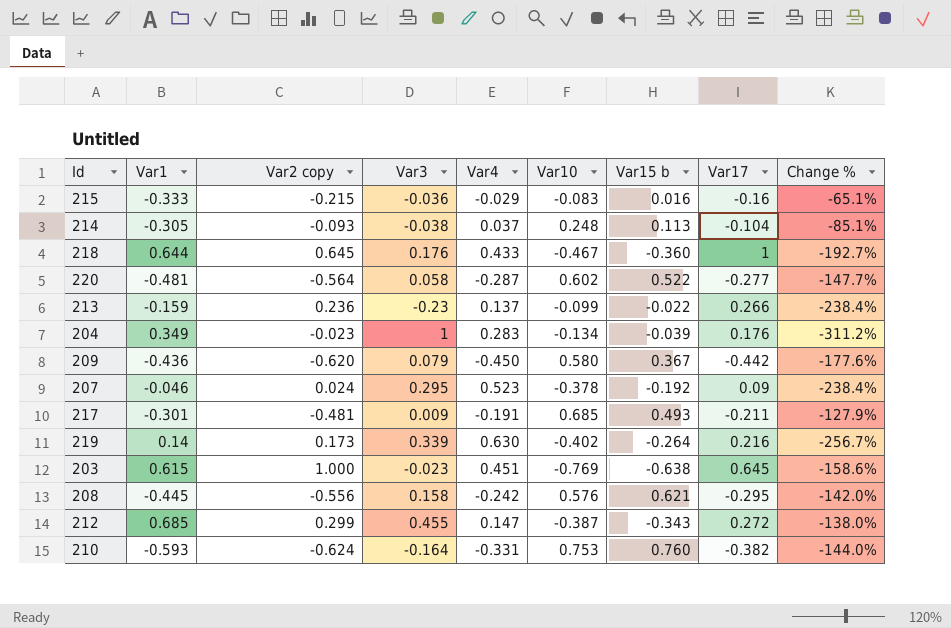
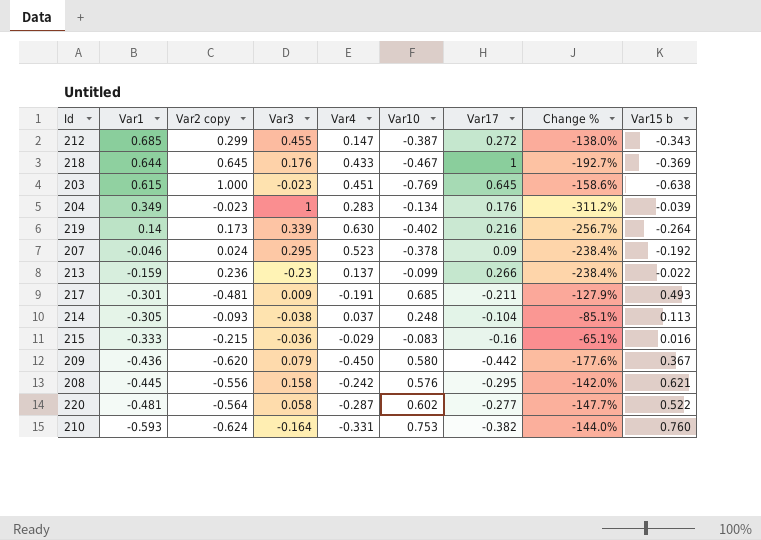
row order: none -> Var1 descending
column Var15 b | position: 7 -> 9
218 | Var15 b: -0.360 -> -0.369

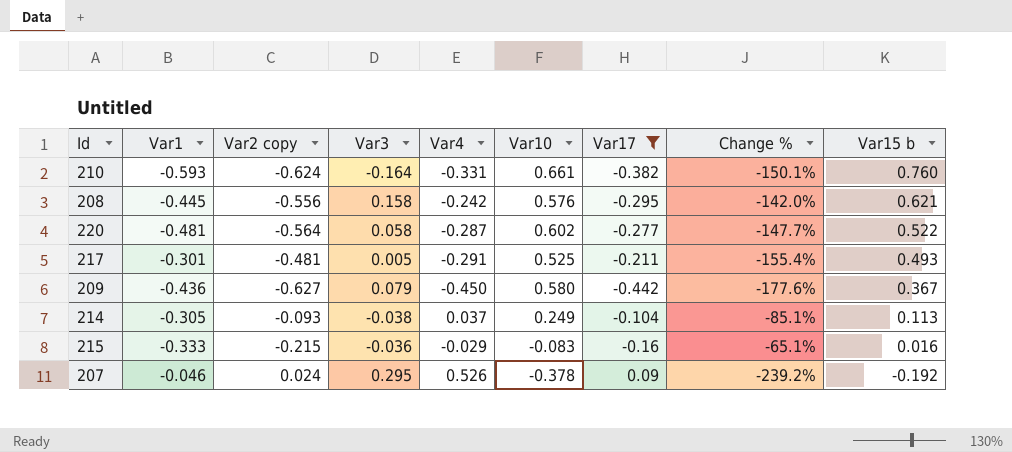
filter: none -> Var17 <= 0.09
row order: Var1 descending -> Var15 b descending
210 | Var10: 0.753 -> 0.661
210 | Change %: -144.0% -> -150.1%
217 | Var3: 0.009 -> 0.005
217 | Var4: -0.191 -> -0.291
217 | Var10: 0.685 -> 0.525
217 | Change %: -127.9% -> -155.4%
209 | Var2 copy: -0.620 -> -0.627
214 | Var10: 0.248 -> 0.249
207 | Var4: 0.523 -> 0.526
207 | Change %: -238.4% -> -239.2%

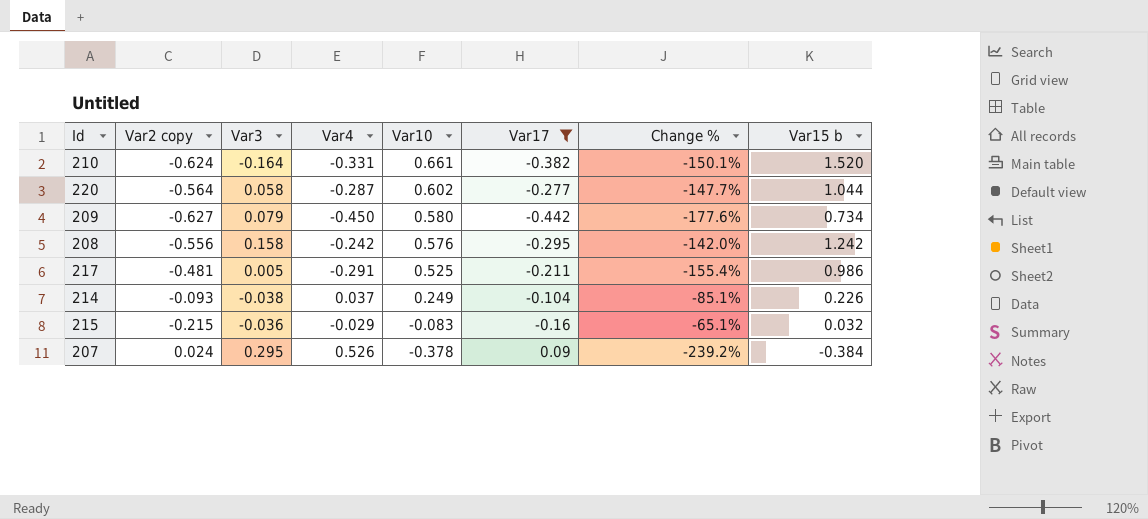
row order: Var15 b descending -> Var10 descending
column Var1 | position: 2 -> none
210 | Var15 b: 0.760 -> 1.520
220 | Var15 b: 0.522 -> 1.044
209 | Var15 b: 0.367 -> 0.734
208 | Var15 b: 0.621 -> 1.242
217 | Var15 b: 0.493 -> 0.986
214 | Var15 b: 0.113 -> 0.226
215 | Var15 b: 0.016 -> 0.032
207 | Var15 b: -0.192 -> -0.384

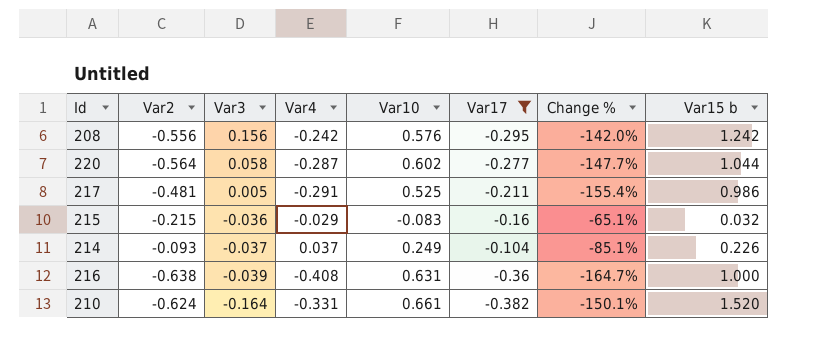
row order: Var10 descending -> Var3 descending
column name: Var2 copy -> Var2
row 209: -0.627 | 0.079 | -0.450 | 0.580 | -0.442 | -177.6% | 0.734 -> none
row 207: 0.024 | 0.295 | 0.526 | -0.378 | 0.09 | -239.2% | -0.384 -> none
208 | Var3: 0.158 -> 0.156
214 | Var3: -0.038 -> -0.037
row 216: none -> -0.638 | -0.039 | -0.408 | 0.631 | -0.36 | -164.7% | 1.000

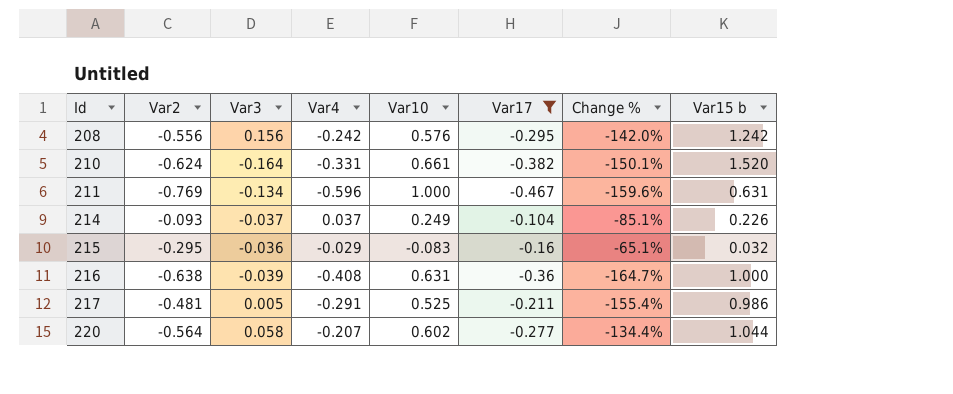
row order: Var3 descending -> Id ascending
row 211: none -> -0.769 | -0.134 | -0.596 | 1.000 | -0.467 | -159.6% | 0.631
215 | Var2: -0.215 -> -0.295
220 | Var4: -0.287 -> -0.207
220 | Change %: -147.7% -> -134.4%

